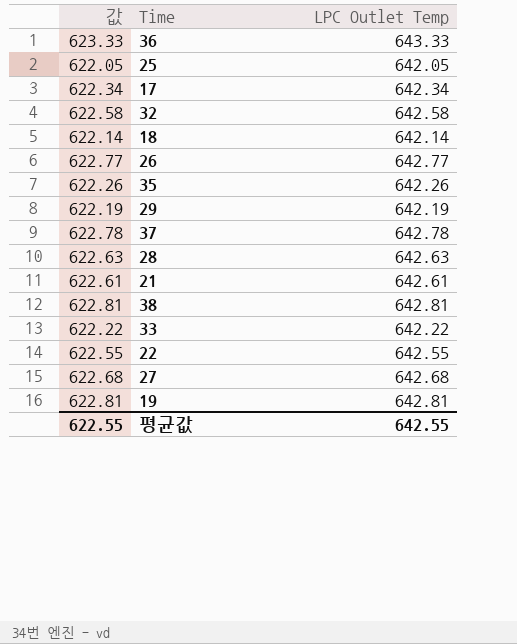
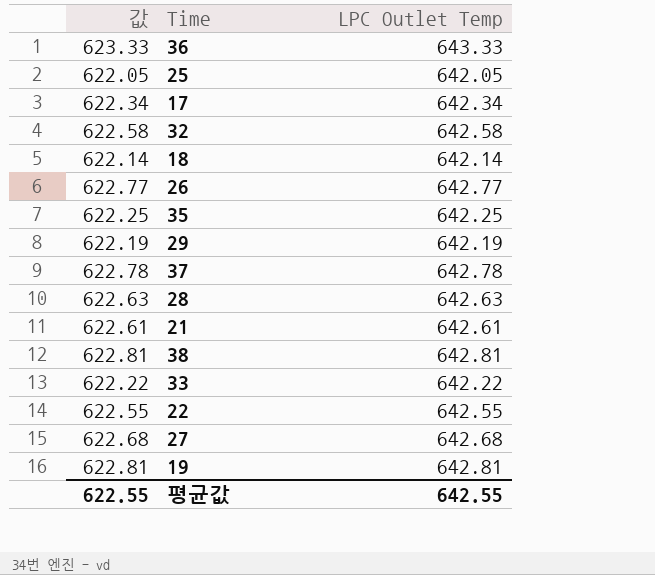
35 | 값: 622.26 -> 622.25
35 | LPC Outlet Temp: 642.26 -> 642.25

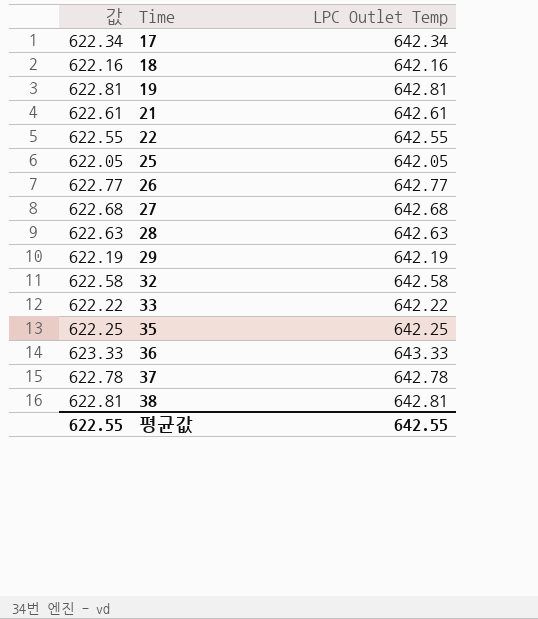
row order: none -> Time ascending
18 | 값: 622.14 -> 622.16
18 | LPC Outlet Temp: 642.14 -> 642.16

